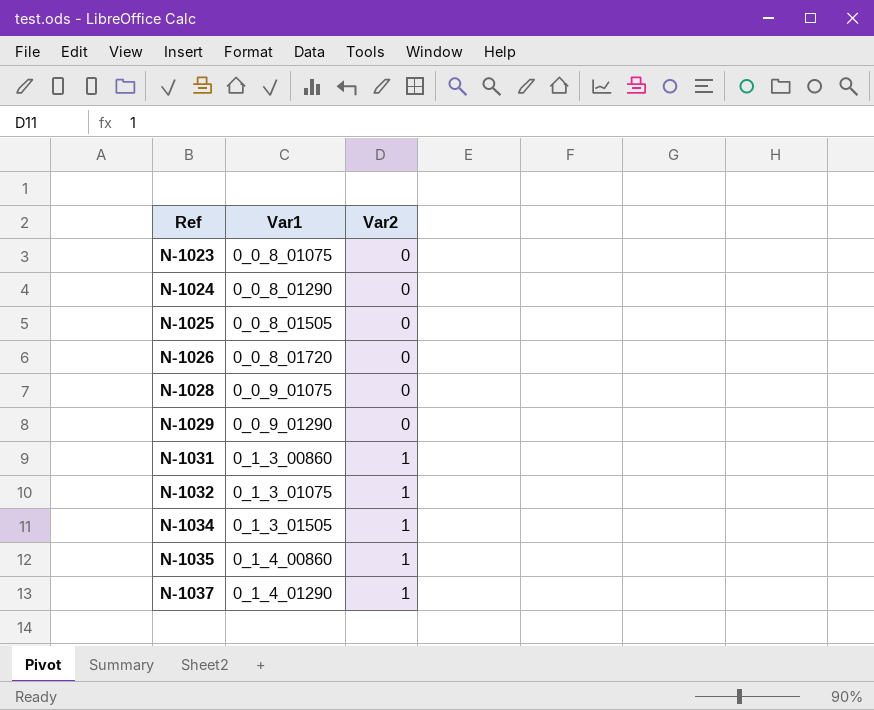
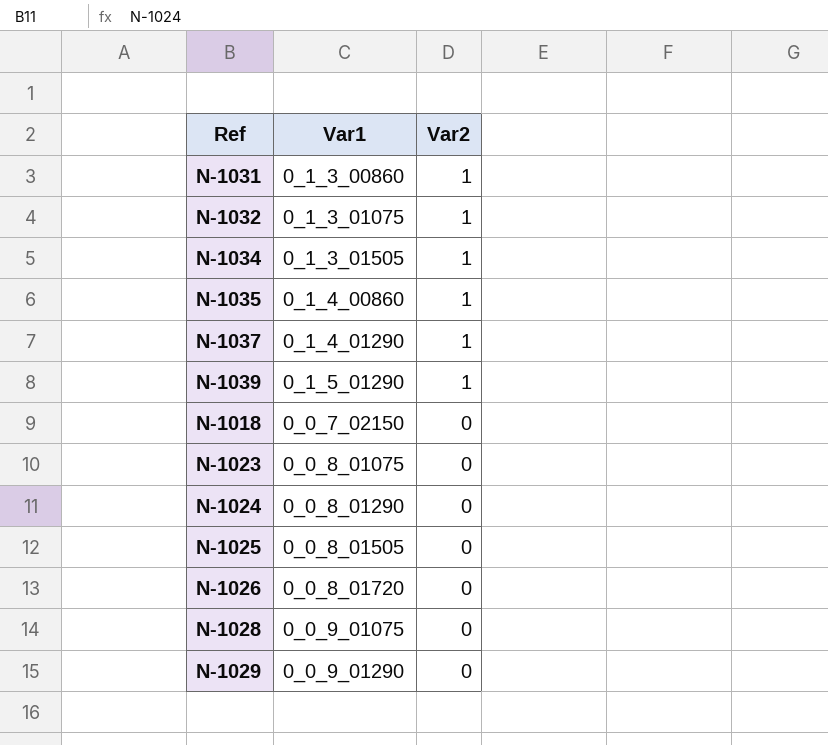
row order: Ref ascending -> Var2 descending
row N-1039: none -> 0_1_5_01290 | 1
row N-1018: none -> 0_0_7_02150 | 0

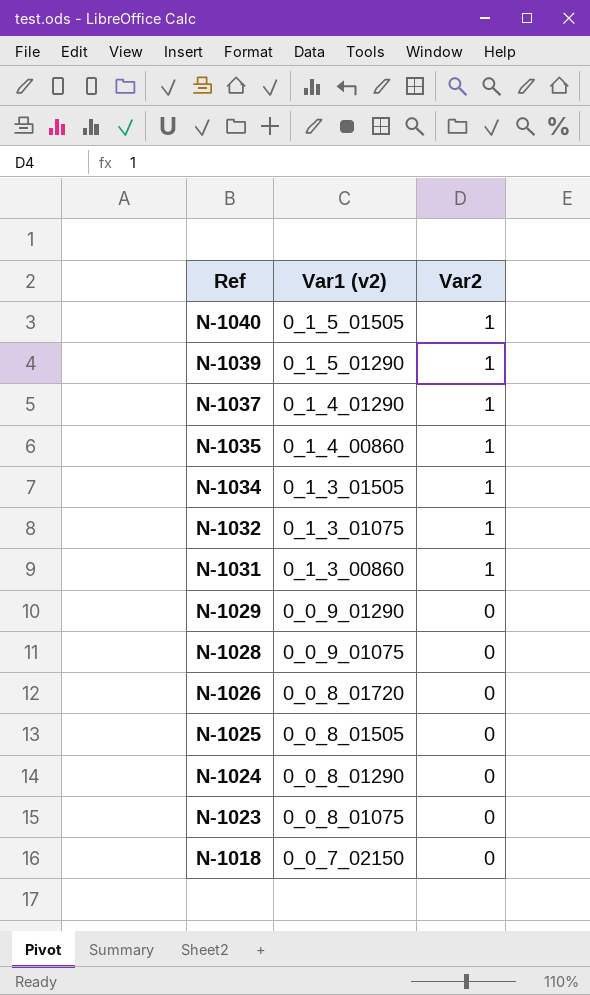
row order: Var2 descending -> Ref descending
column name: Var1 -> Var1 (v2)
row N-1040: none -> 0_1_5_01505 | 1

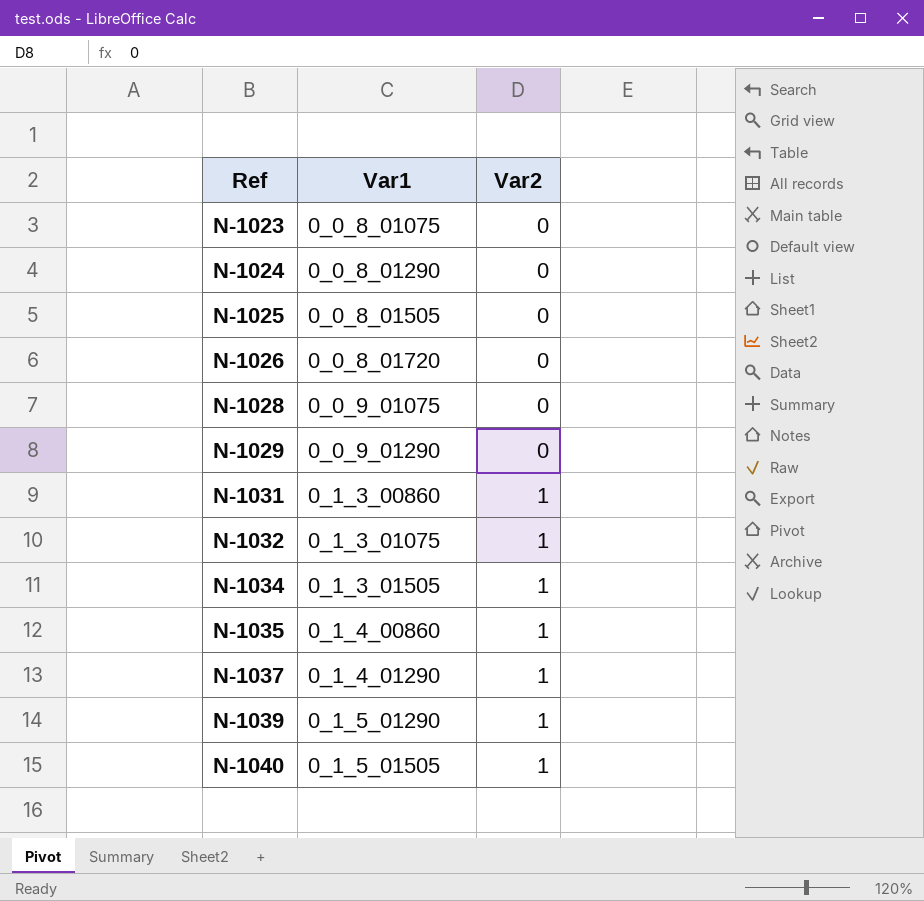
row order: Ref descending -> Ref ascending
column name: Var1 (v2) -> Var1
row N-1018: 0_0_7_02150 | 0 -> none

